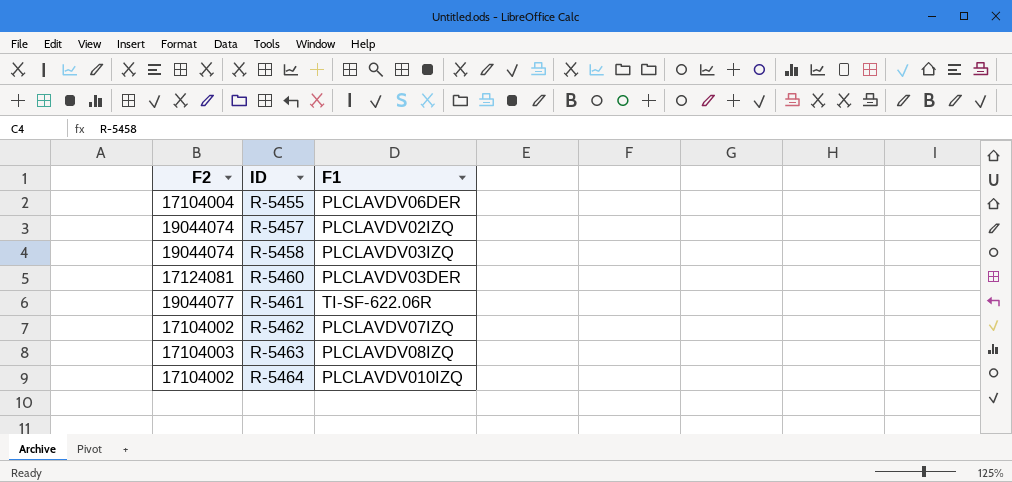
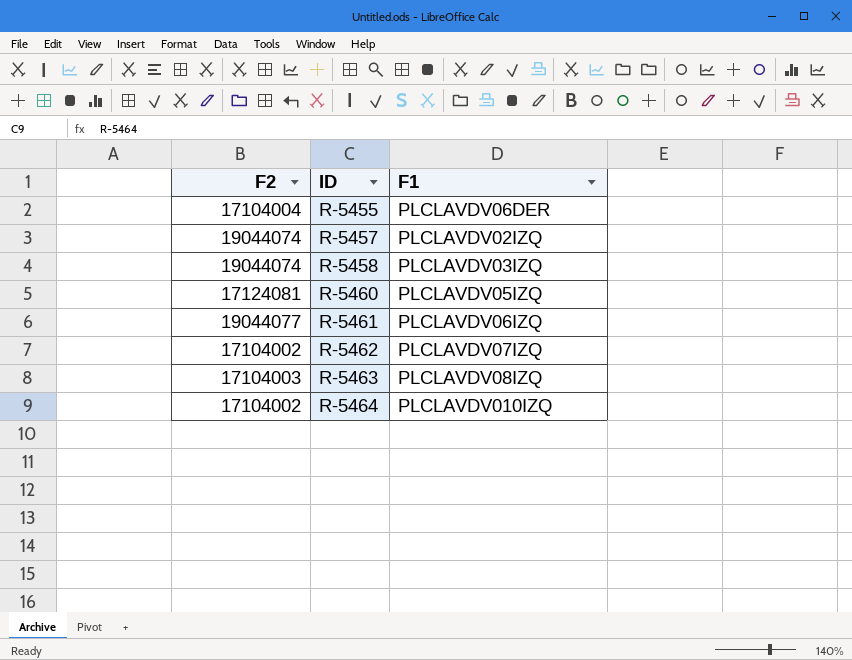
R-5460 | F1: PLCLAVDV03DER -> PLCLAVDV05IZQ
R-5461 | F1: TI-SF-622.06R -> PLCLAVDV06IZQ

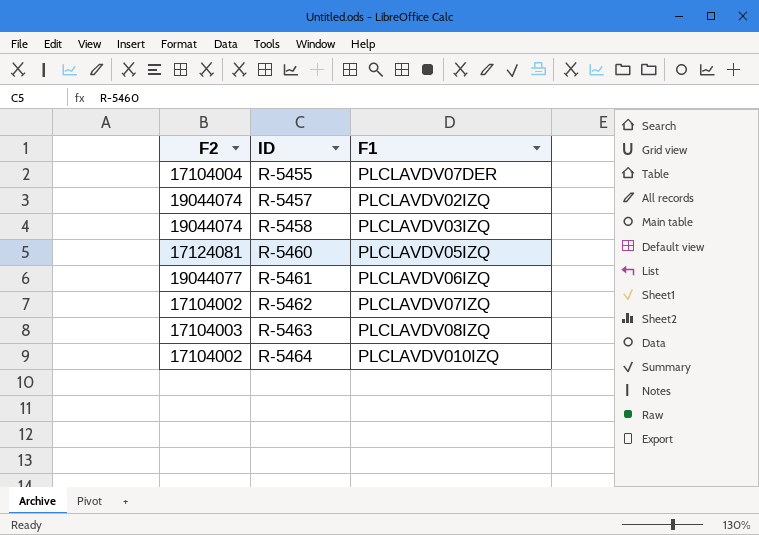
R-5455 | F1: PLCLAVDV06DER -> PLCLAVDV07DER

